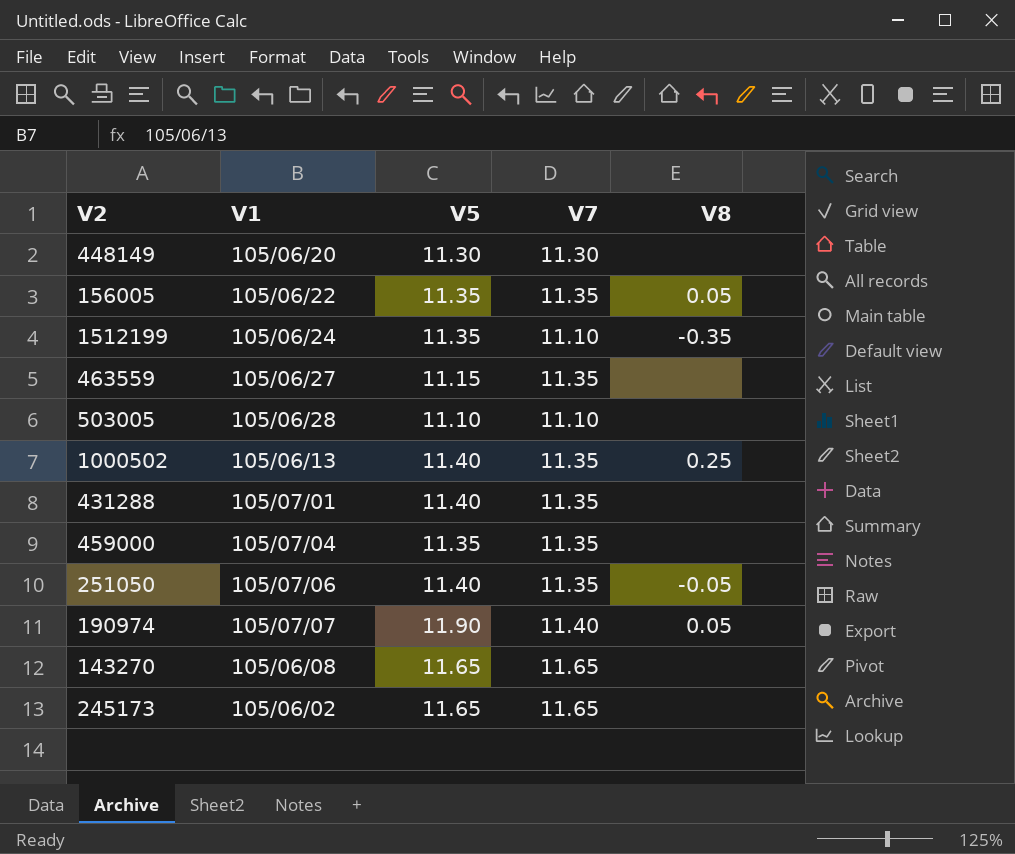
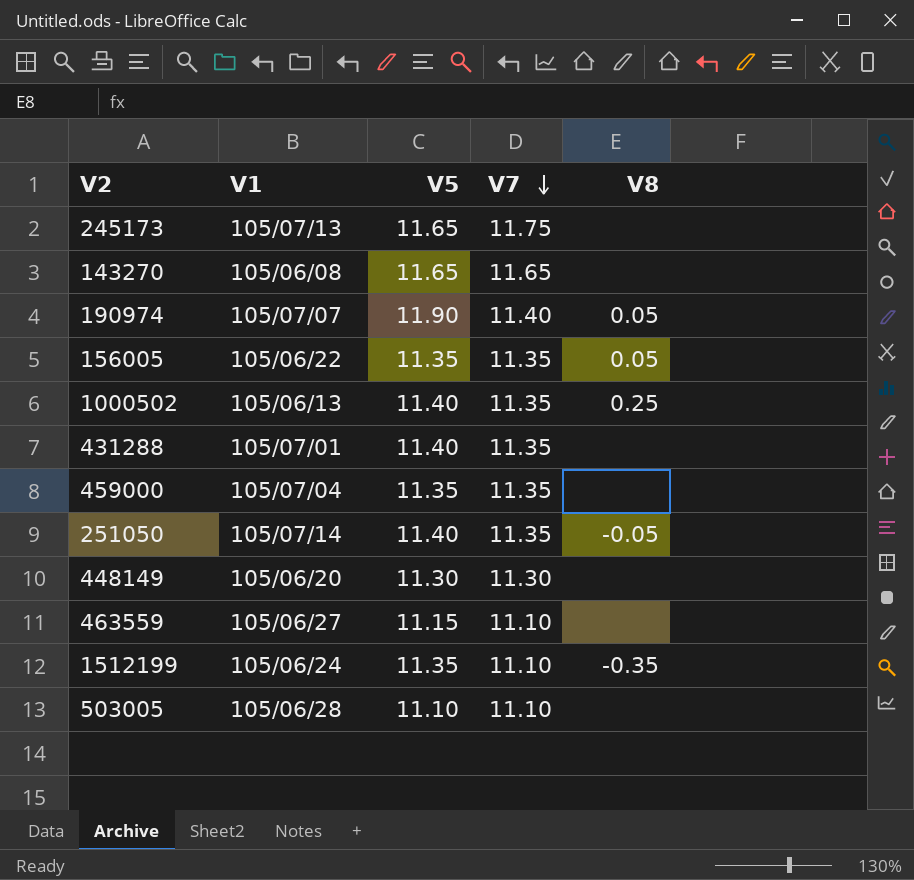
row order: none -> V7 descending
245173 | V1: 105/06/02 -> 105/07/13
245173 | V7: 11.65 -> 11.75
251050 | V1: 105/07/06 -> 105/07/14
463559 | V7: 11.35 -> 11.10

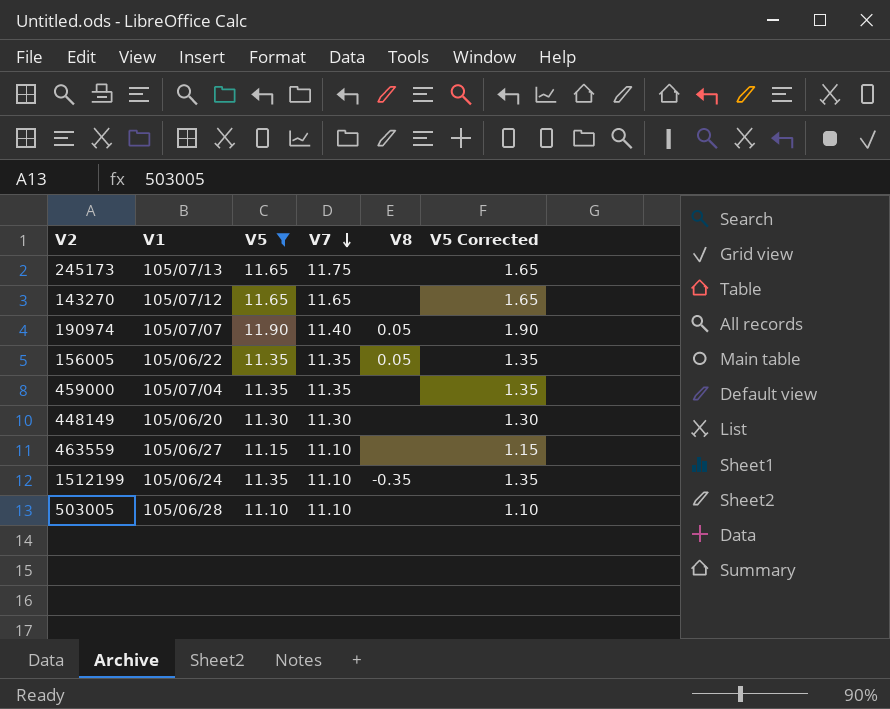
filter: none -> V5 != 11.40
column V5 Corrected | formula: none -> [V5] - 10
143270 | V1: 105/06/08 -> 105/07/12

